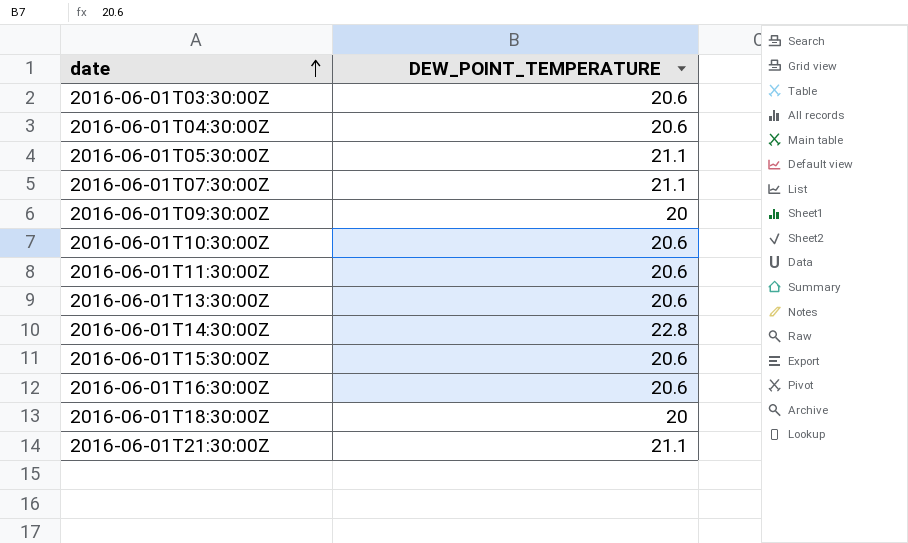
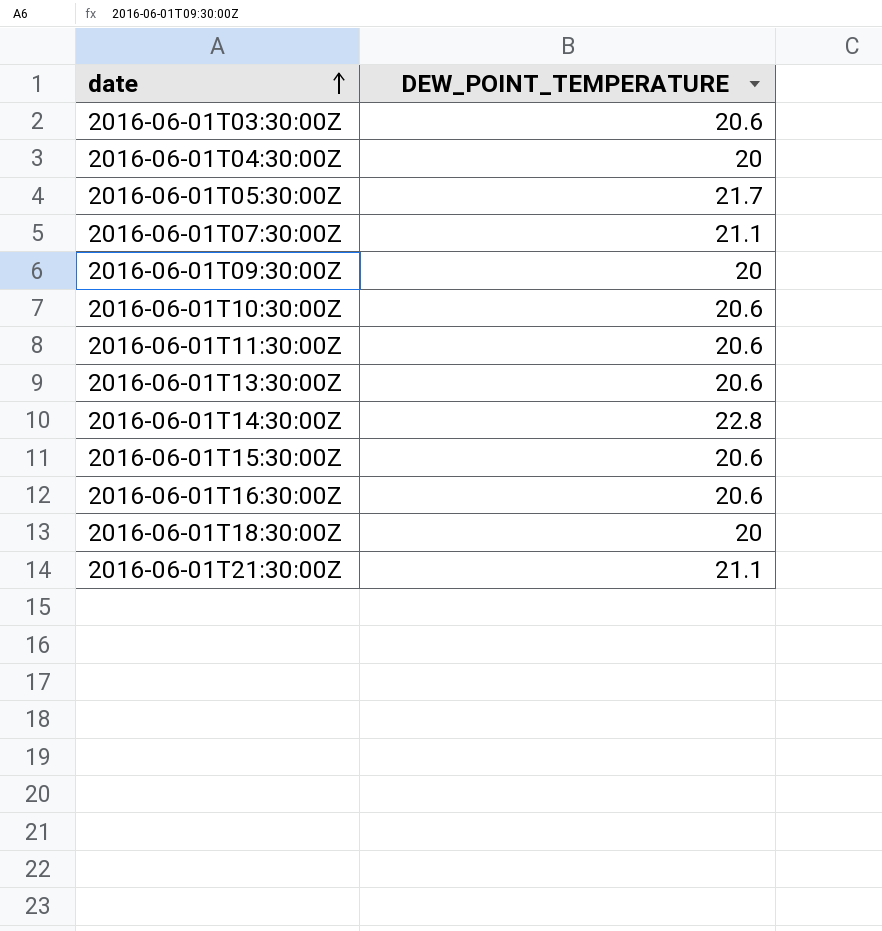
2016-06-01T04:30:00Z | DEW_POINT_TEMPERATURE: 20.6 -> 20
2016-06-01T05:30:00Z | DEW_POINT_TEMPERATURE: 21.1 -> 21.7

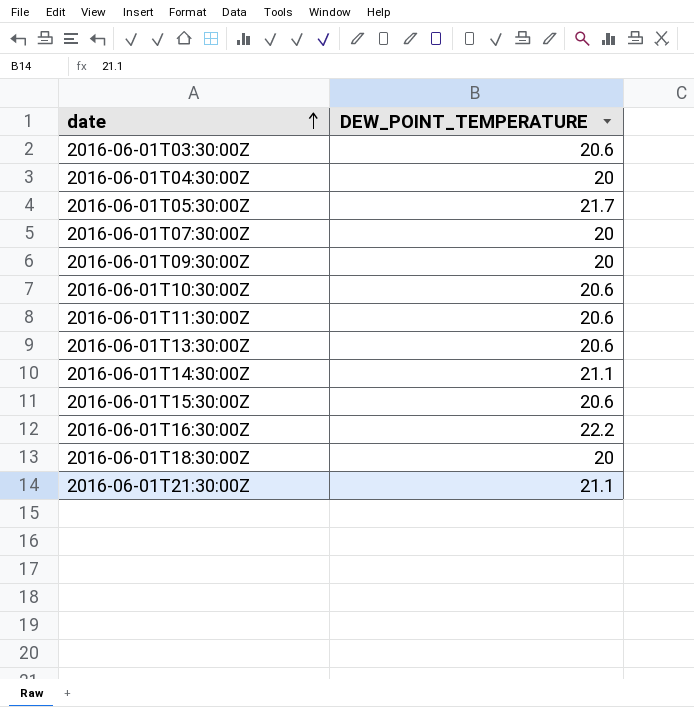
2016-06-01T07:30:00Z | DEW_POINT_TEMPERATURE: 21.1 -> 20
2016-06-01T14:30:00Z | DEW_POINT_TEMPERATURE: 22.8 -> 21.1
2016-06-01T16:30:00Z | DEW_POINT_TEMPERATURE: 20.6 -> 22.2

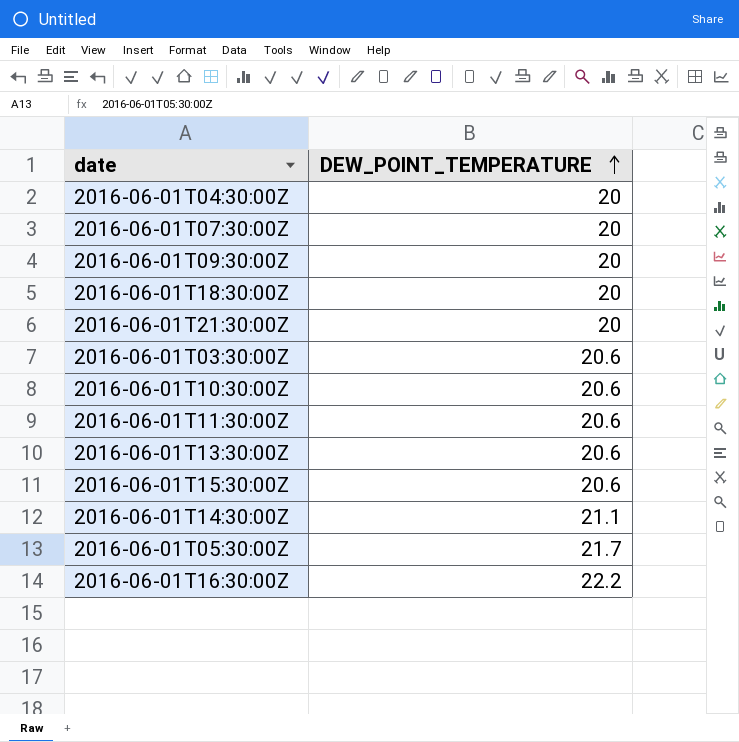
row order: date ascending -> DEW_POINT_TEMPERATURE ascending
2016-06-01T21:30:00Z | DEW_POINT_TEMPERATURE: 21.1 -> 20

